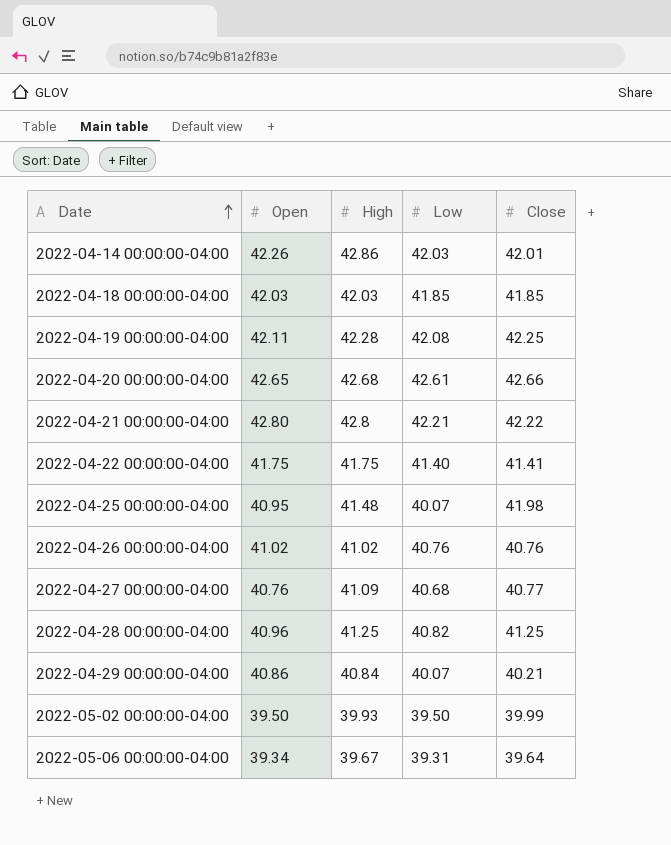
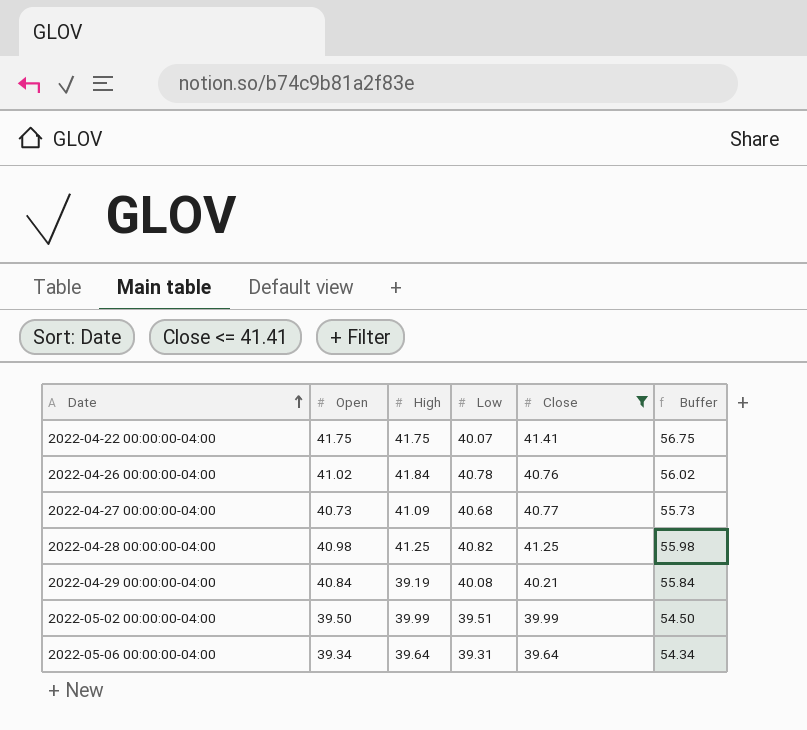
filter: none -> Close <= 41.41
column Buffer | formula: none -> [Open] + 15
2022-04-22 00:00:00-04:00 | Low: 41.40 -> 40.07
2022-04-26 00:00:00-04:00 | High: 41.02 -> 41.84
2022-04-26 00:00:00-04:00 | Low: 40.76 -> 40.78
2022-04-27 00:00:00-04:00 | Open: 40.76 -> 40.73
2022-04-28 00:00:00-04:00 | Open: 40.96 -> 40.98
2022-04-29 00:00:00-04:00 | Open: 40.86 -> 40.84
2022-04-29 00:00:00-04:00 | High: 40.84 -> 39.19
2022-04-29 00:00:00-04:00 | Low: 40.07 -> 40.08
2022-05-02 00:00:00-04:00 | High: 39.93 -> 39.99
2022-05-02 00:00:00-04:00 | Low: 39.50 -> 39.51
2022-05-06 00:00:00-04:00 | High: 39.67 -> 39.64

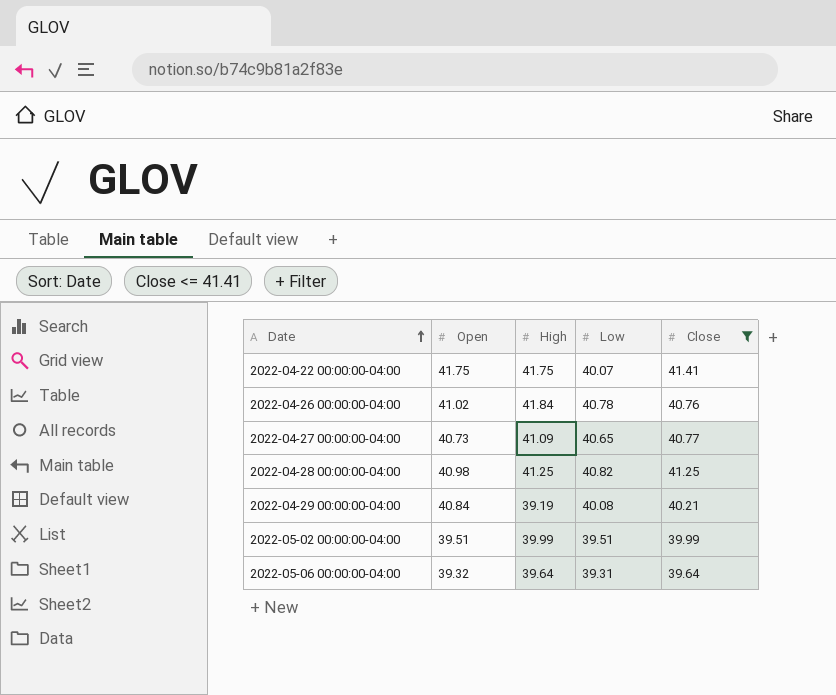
column Buffer | formula: [Open] + 15 -> none
2022-04-27 00:00:00-04:00 | Low: 40.68 -> 40.65
2022-05-02 00:00:00-04:00 | Open: 39.50 -> 39.51
2022-05-06 00:00:00-04:00 | Open: 39.34 -> 39.32

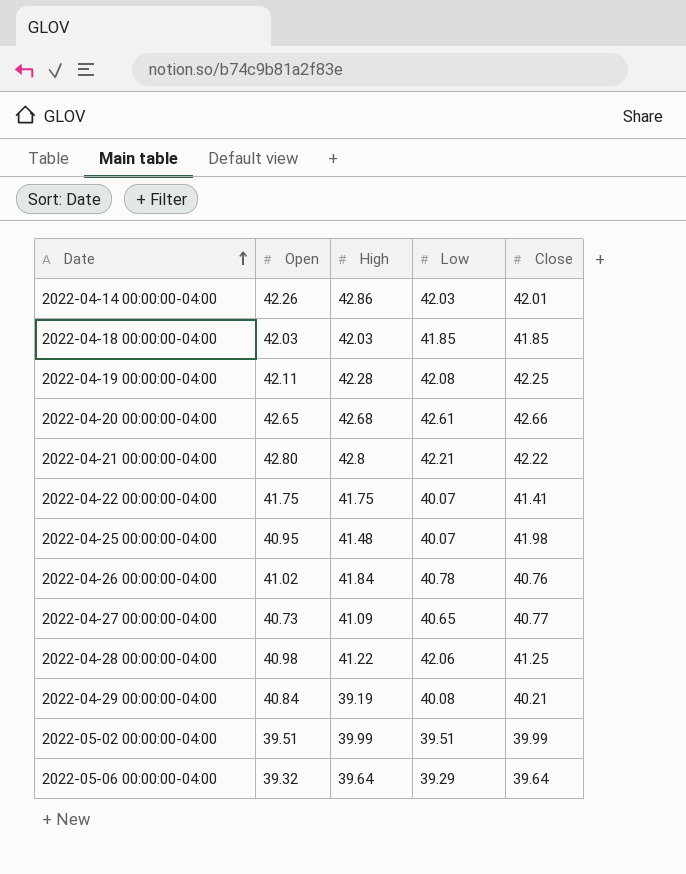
filter: Close <= 41.41 -> none
2022-04-28 00:00:00-04:00 | High: 41.25 -> 41.22
2022-04-28 00:00:00-04:00 | Low: 40.82 -> 42.06
2022-05-06 00:00:00-04:00 | Low: 39.31 -> 39.29

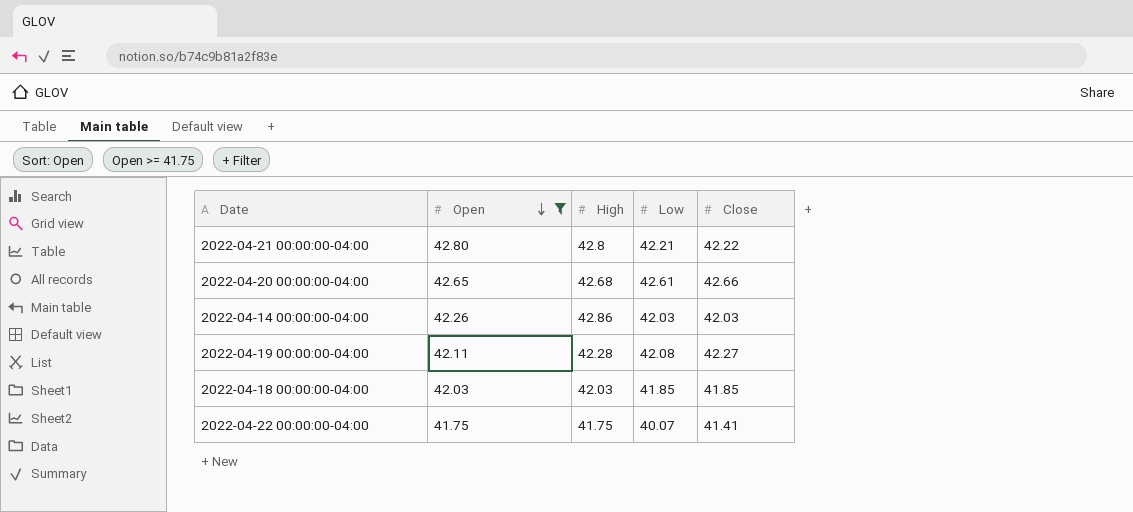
filter: none -> Open >= 41.75
row order: Date ascending -> Open descending
2022-04-14 00:00:00-04:00 | Close: 42.01 -> 42.03
2022-04-19 00:00:00-04:00 | Close: 42.25 -> 42.27

